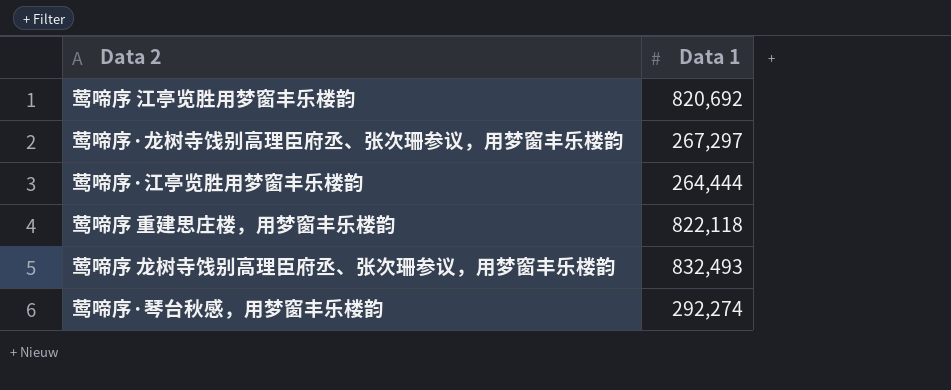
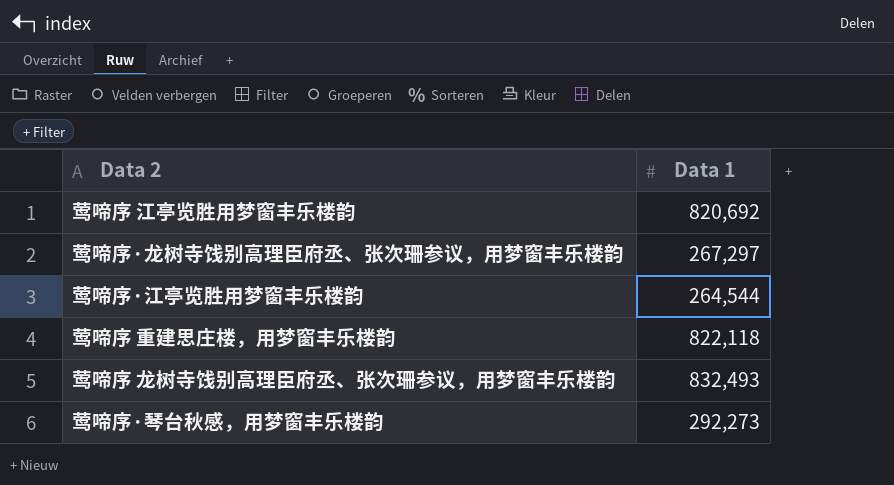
莺啼序·江亭览胜用梦窗丰乐楼韵 | Data 1: 264,444 -> 264,544
莺啼序·琴台秋感，用梦窗丰乐楼韵 | Data 1: 292,274 -> 292,273

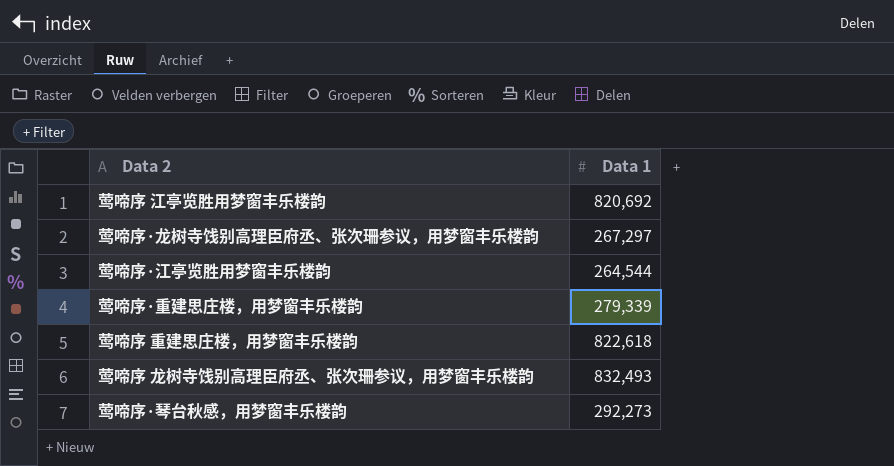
row 莺啼序·重建思庄楼，用梦窗丰乐楼韵: none -> 279,339
莺啼序 重建思庄楼，用梦窗丰乐楼韵 | Data 1: 822,118 -> 822,618

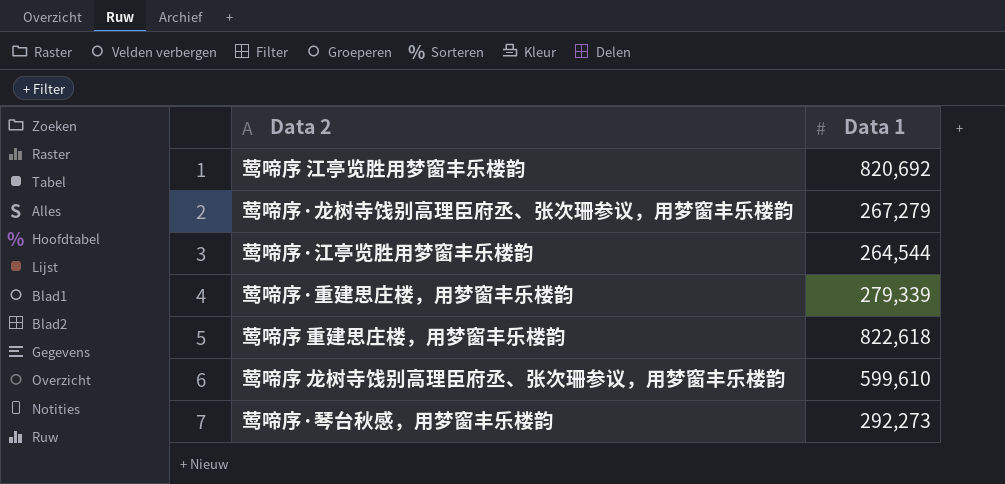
莺啼序·龙树寺饯别高理臣府丞、张次珊参议，用梦窗丰乐楼韵 | Data 1: 267,297 -> 267,279
莺啼序 龙树寺饯别高理臣府丞、张次珊参议，用梦窗丰乐楼韵 | Data 1: 832,493 -> 599,610

